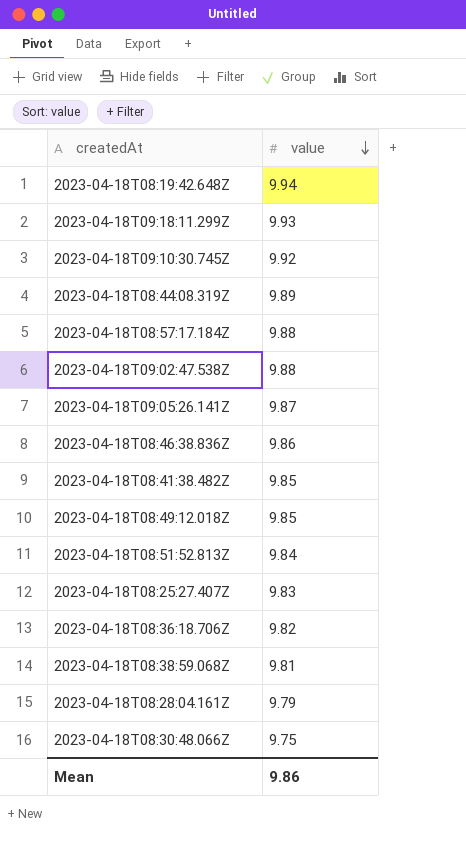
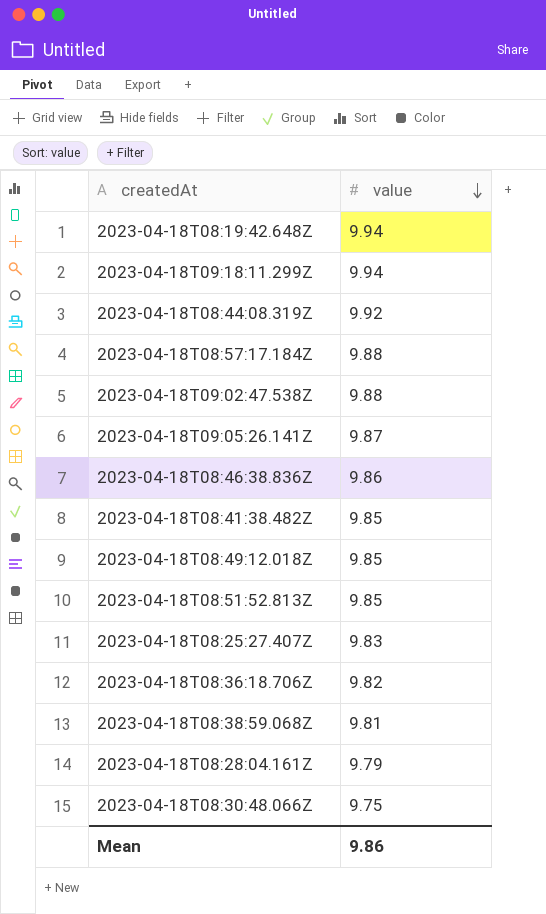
row 2023-04-18T09:10:30.745Z: 9.92 -> none
2023-04-18T09:18:11.299Z | value: 9.93 -> 9.94
2023-04-18T08:44:08.319Z | value: 9.89 -> 9.92
2023-04-18T08:51:52.813Z | value: 9.84 -> 9.85

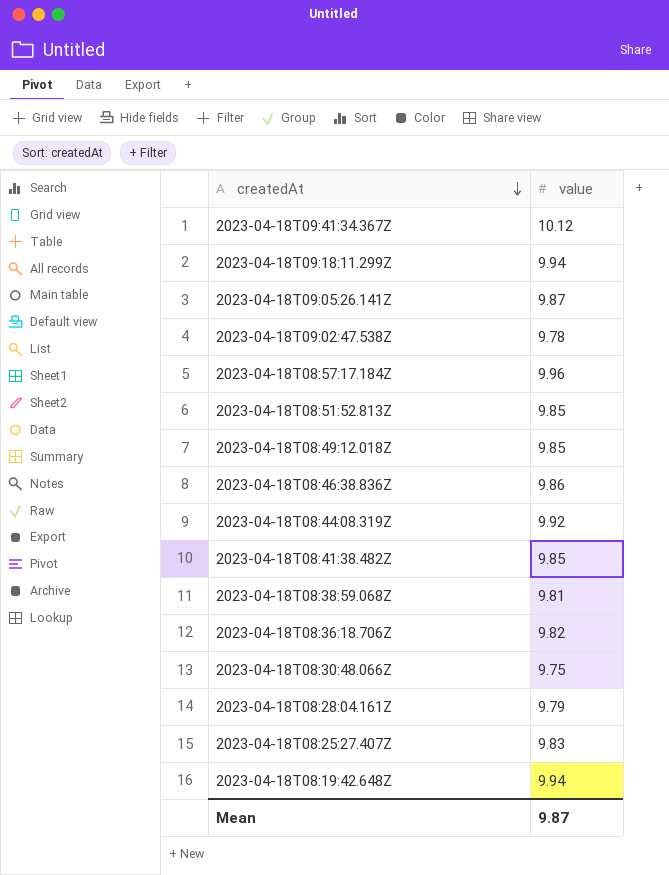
row order: value descending -> createdAt descending
row 2023-04-18T09:41:34.367Z: none -> 10.12
2023-04-18T09:02:47.538Z | value: 9.88 -> 9.78
2023-04-18T08:57:17.184Z | value: 9.88 -> 9.96
Mean | value: 9.86 -> 9.87

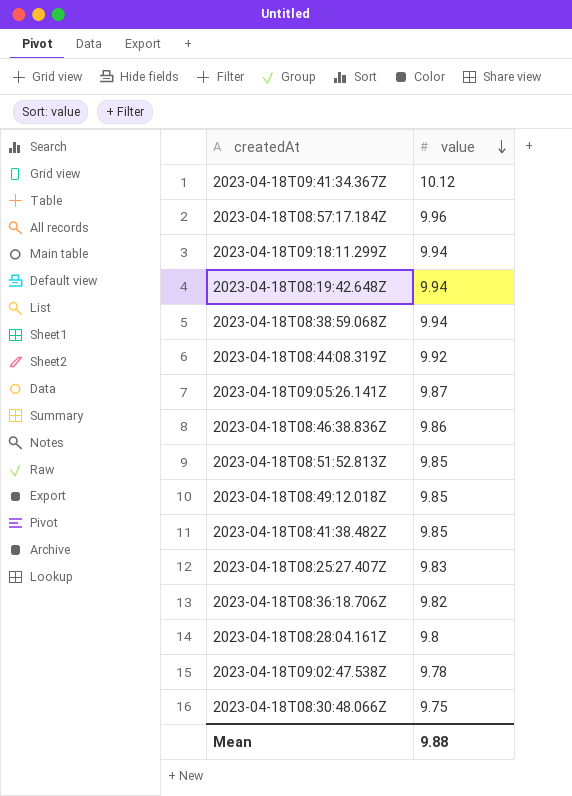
row order: createdAt descending -> value descending
2023-04-18T08:38:59.068Z | value: 9.81 -> 9.94
2023-04-18T08:28:04.161Z | value: 9.79 -> 9.8
Mean | value: 9.87 -> 9.88

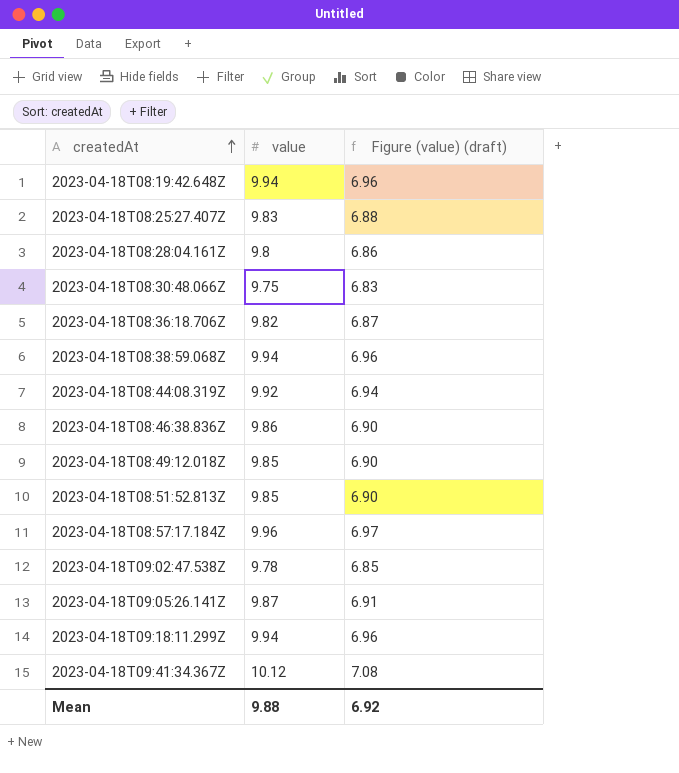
row order: value descending -> createdAt ascending
column Figure (value) (draft) | formula: none -> [value] * 0.7
row 2023-04-18T08:41:38.482Z: 9.85 -> none

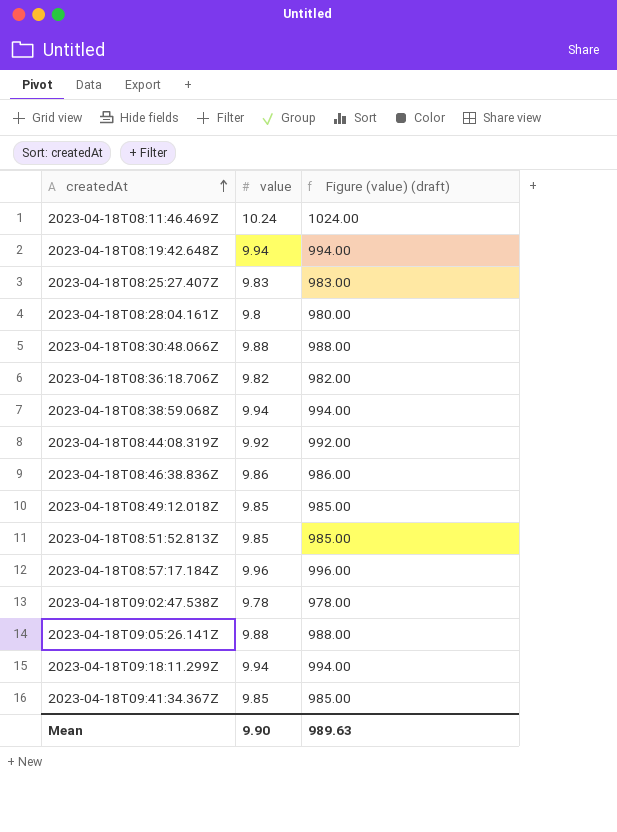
column Figure (value) (draft) | formula: [value] * 0.7 -> [value] * 100
row 2023-04-18T08:11:46.469Z: none -> 10.24 | 1024.00
2023-04-18T08:30:48.066Z | value: 9.75 -> 9.88
2023-04-18T09:05:26.141Z | value: 9.87 -> 9.88
2023-04-18T09:41:34.367Z | value: 10.12 -> 9.85
Mean | value: 9.88 -> 9.90
Mean | Figure (value) (draft): 6.92 -> 989.63

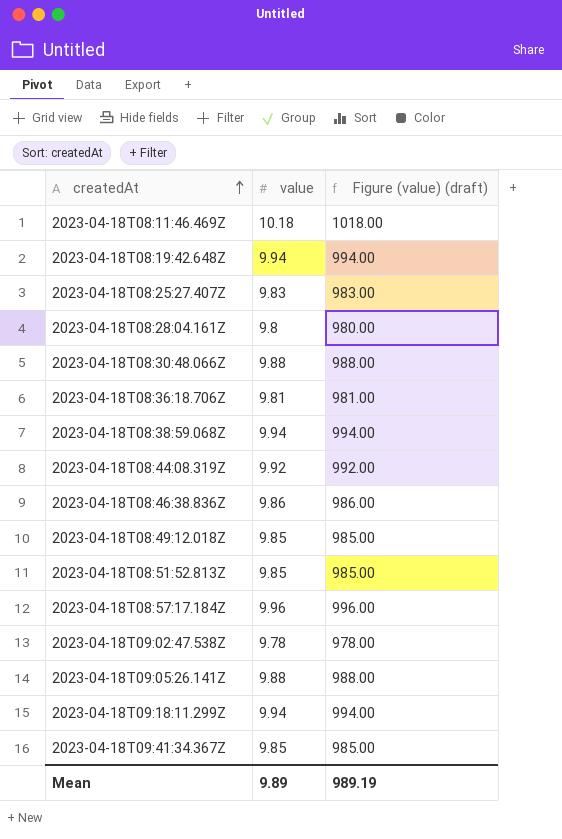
2023-04-18T08:11:46.469Z | value: 10.24 -> 10.18
2023-04-18T08:11:46.469Z | Figure (value) (draft): 1024.00 -> 1018.00
2023-04-18T08:36:18.706Z | value: 9.82 -> 9.81
2023-04-18T08:36:18.706Z | Figure (value) (draft): 982.00 -> 981.00
Mean | value: 9.90 -> 9.89
Mean | Figure (value) (draft): 989.63 -> 989.19

